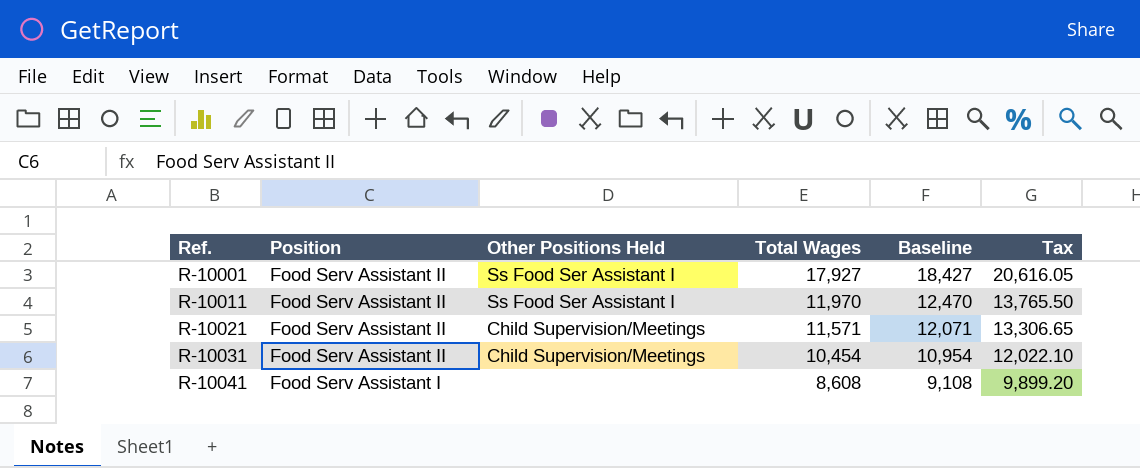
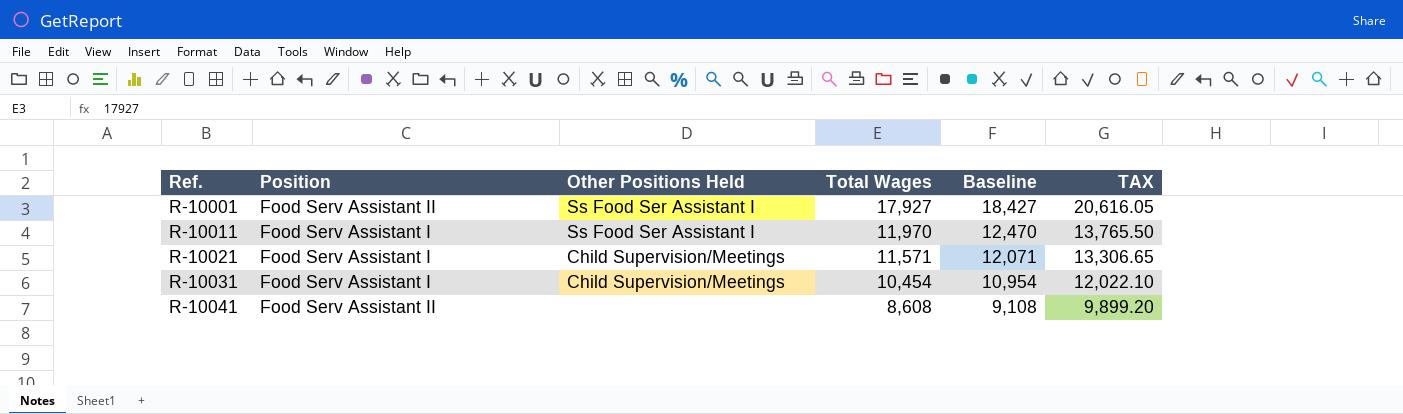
column name: Tax -> TAX
R-10011 | Position: Food Serv Assistant II -> Food Serv Assistant I
R-10021 | Position: Food Serv Assistant II -> Food Serv Assistant I
R-10031 | Position: Food Serv Assistant II -> Food Serv Assistant I
R-10041 | Position: Food Serv Assistant I -> Food Serv Assistant II

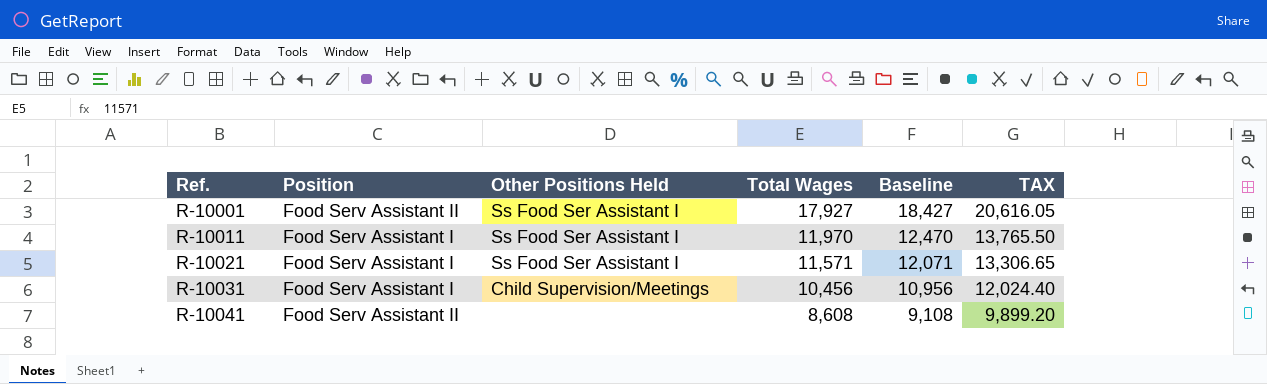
R-10021 | Other Positions Held: Child Supervision/Meetings -> Ss Food Ser Assistant I
R-10031 | Total Wages: 10,454 -> 10,456
R-10031 | Baseline: 10,954 -> 10,956
R-10031 | TAX: 12,022.10 -> 12,024.40

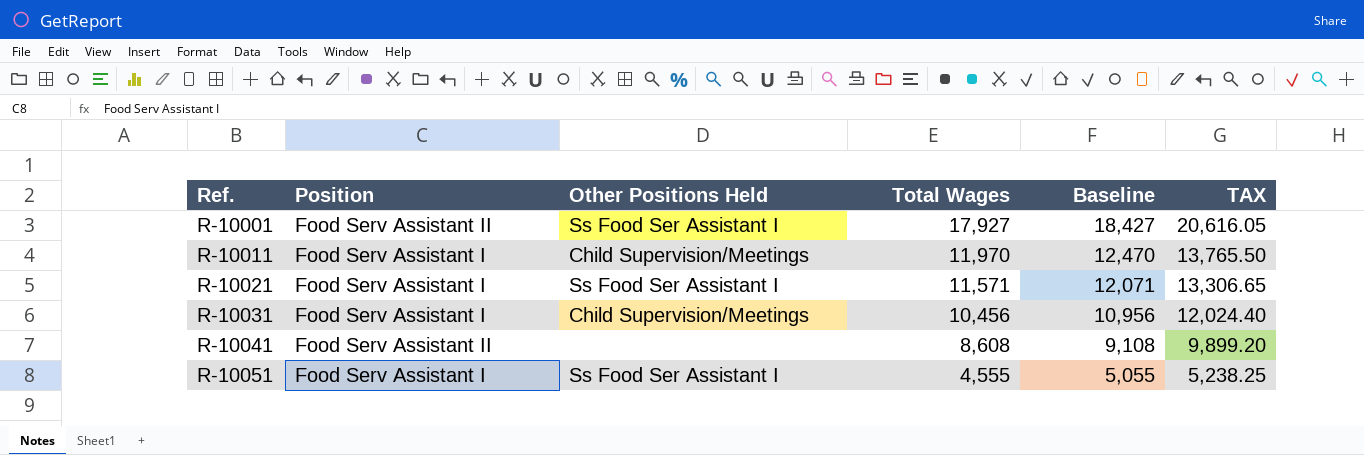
R-10011 | Other Positions Held: Ss Food Ser Assistant I -> Child Supervision/Meetings
row R-10051: none -> Food Serv Assistant I | Ss Food Ser Assistant I | 4,555 | 5,055 | 5,238.25

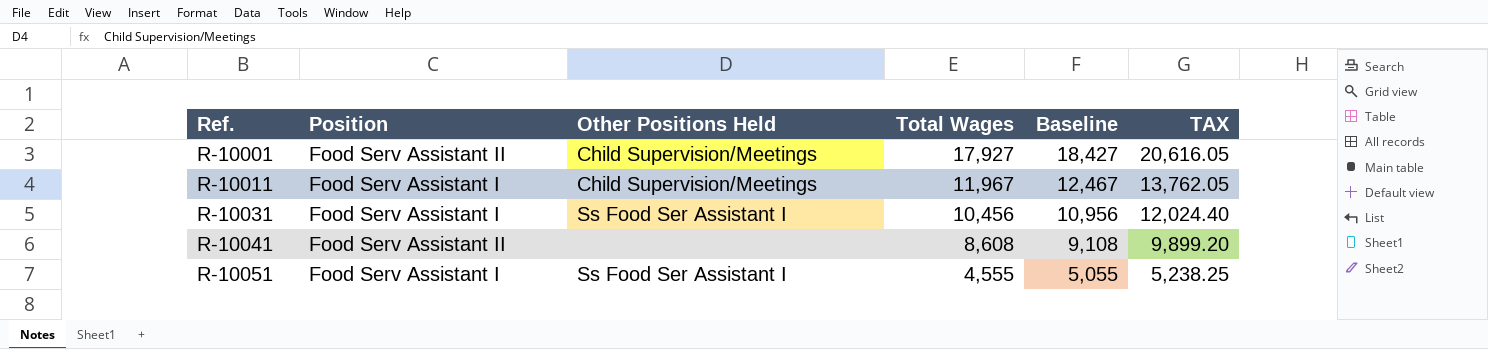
row R-10021: Food Serv Assistant I | Ss Food Ser Assistant I | 11,571 | 12,071 | 13,306.65 -> none
R-10001 | Other Positions Held: Ss Food Ser Assistant I -> Child Supervision/Meetings
R-10011 | Total Wages: 11,970 -> 11,967
R-10011 | Baseline: 12,470 -> 12,467
R-10011 | TAX: 13,765.50 -> 13,762.05
R-10031 | Other Positions Held: Child Supervision/Meetings -> Ss Food Ser Assistant I

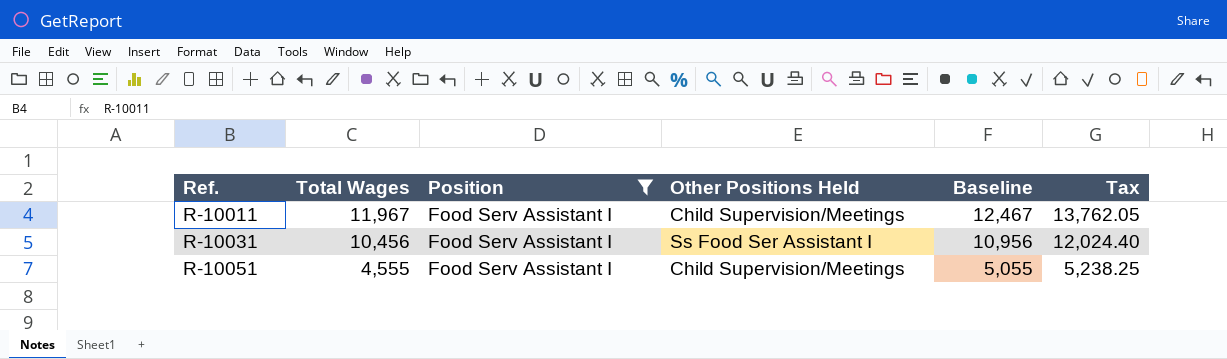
filter: none -> Position = Food Serv Assistant I
column Total Wages | position: 4 -> 2
column name: TAX -> Tax
R-10051 | Other Positions Held: Ss Food Ser Assistant I -> Child Supervision/Meetings

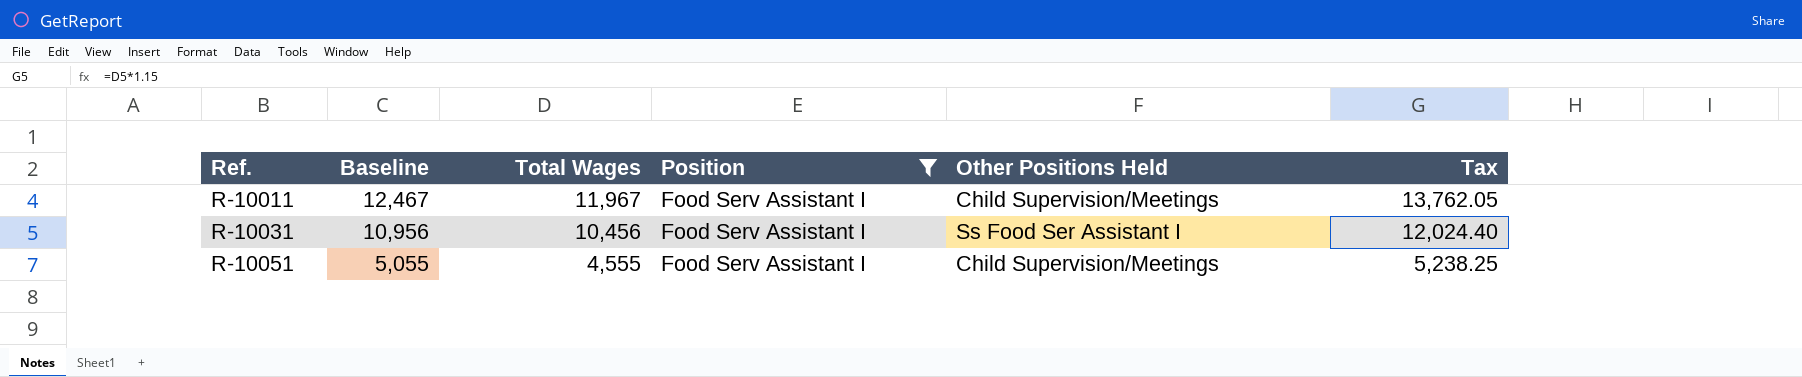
column Baseline | position: 5 -> 2

